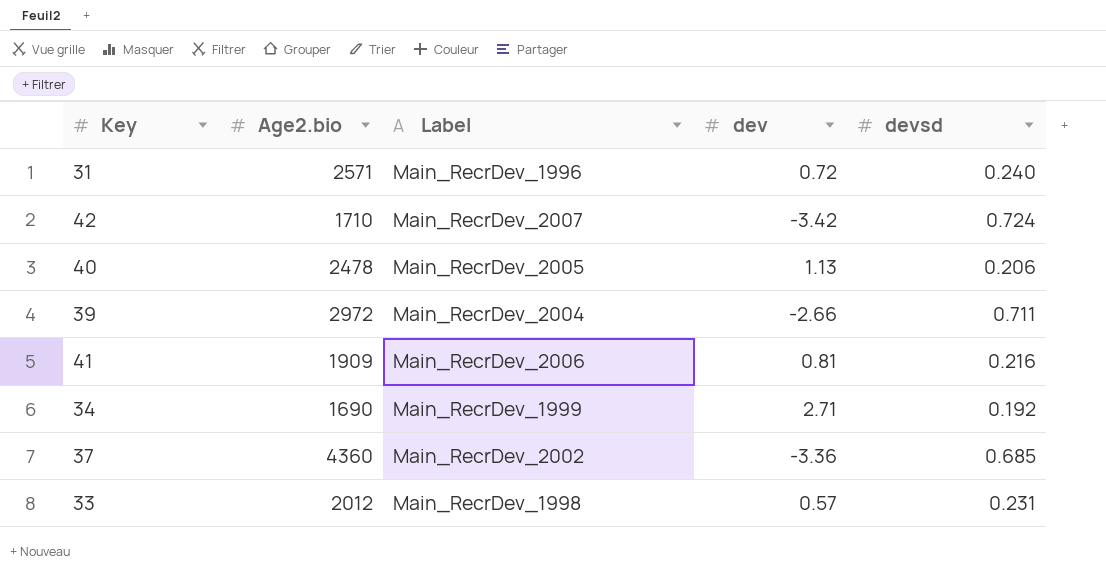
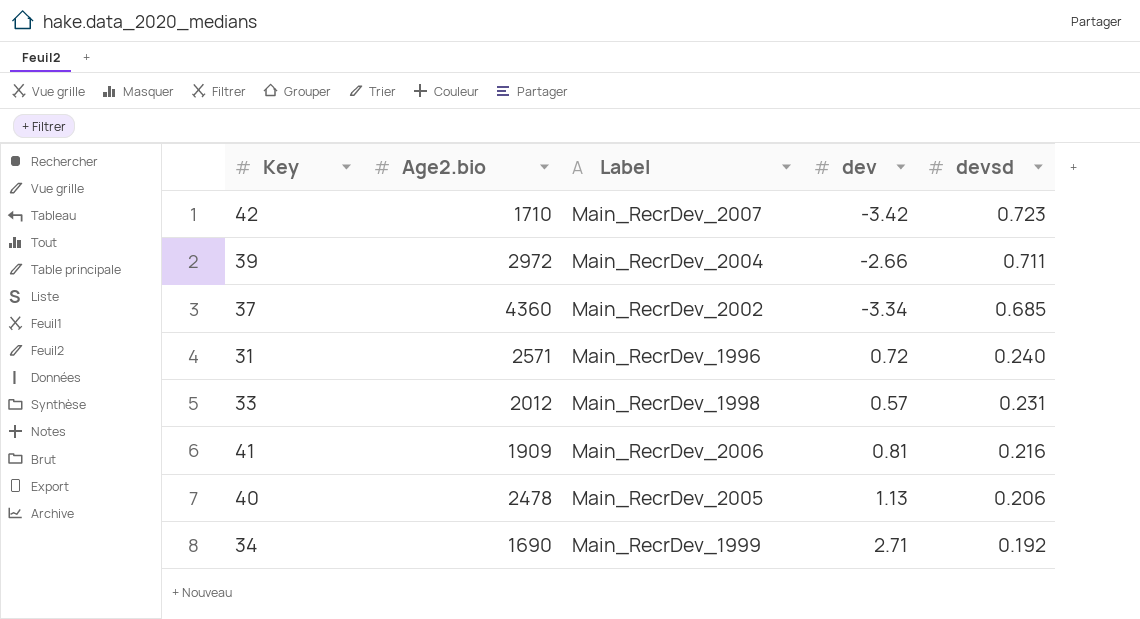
row order: none -> devsd descending
42 | devsd: 0.724 -> 0.723
37 | dev: -3.36 -> -3.34

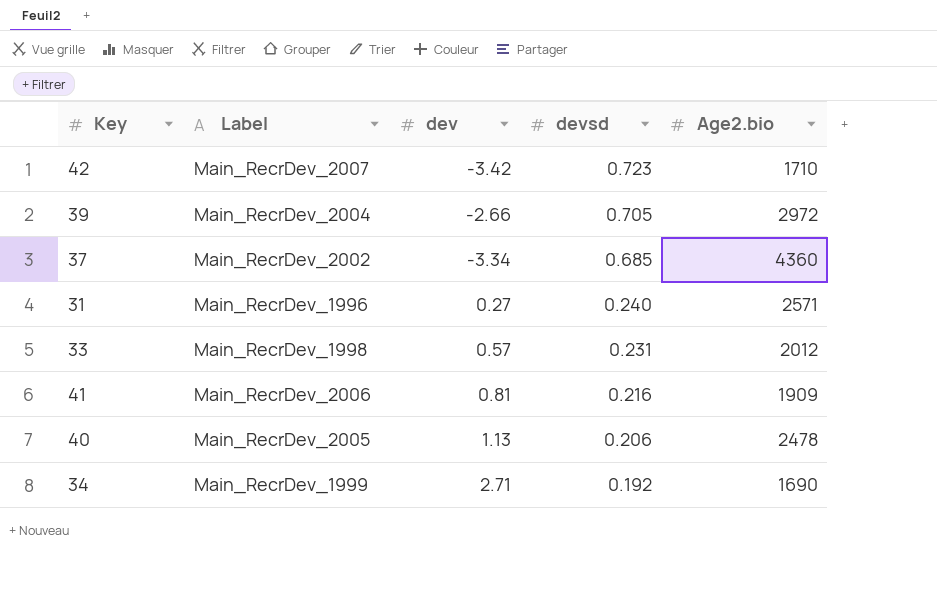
column Age2.bio | position: 2 -> 5
39 | devsd: 0.711 -> 0.705
31 | dev: 0.72 -> 0.27

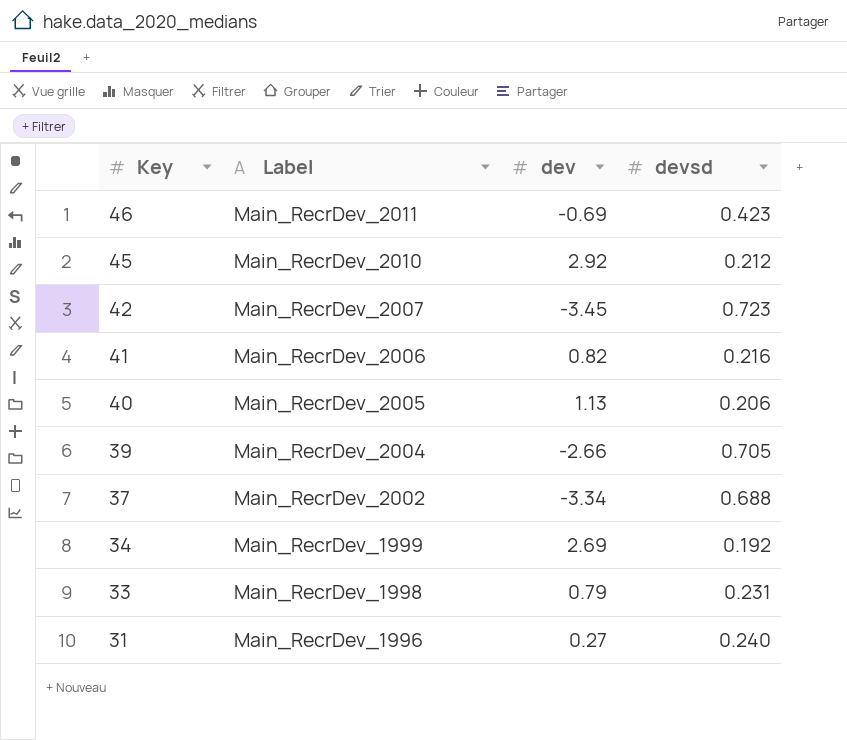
row order: devsd descending -> Key descending
column Age2.bio | position: 5 -> none
row 46: none -> Main_RecrDev_2011 | -0.69 | 0.423
row 45: none -> Main_RecrDev_2010 | 2.92 | 0.212
42 | dev: -3.42 -> -3.45
41 | dev: 0.81 -> 0.82
37 | devsd: 0.685 -> 0.688
34 | dev: 2.71 -> 2.69
33 | dev: 0.57 -> 0.79

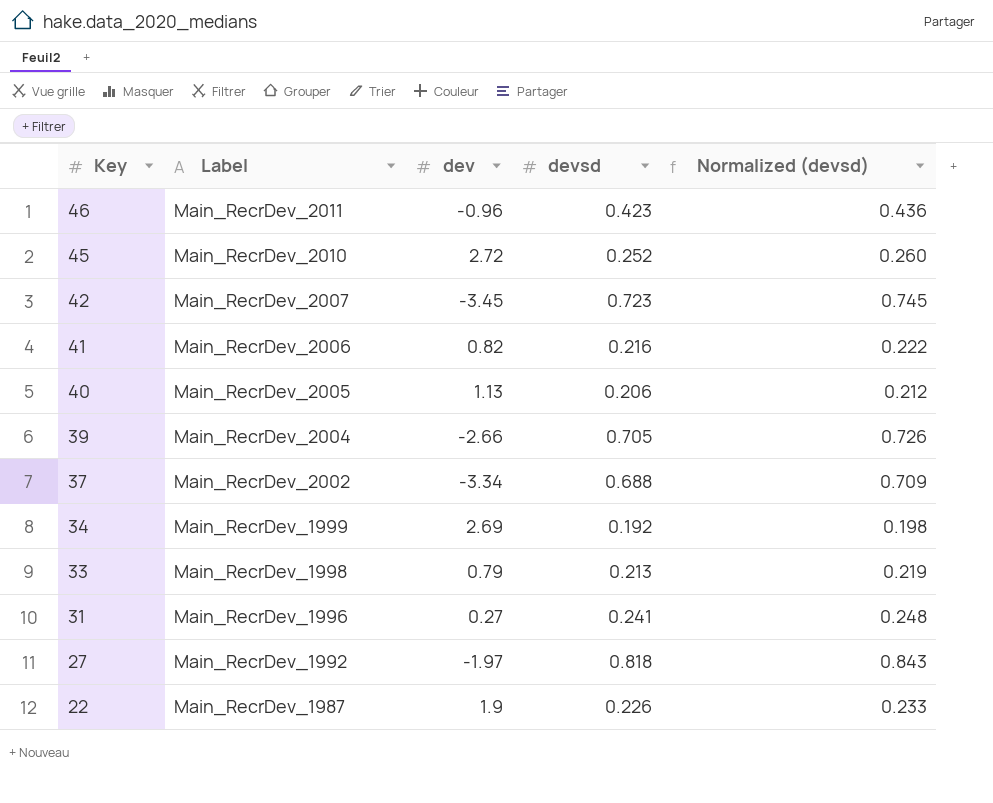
column Normalized (devsd) | formula: none -> [devsd] * 1.03
46 | dev: -0.69 -> -0.96
45 | dev: 2.92 -> 2.72
45 | devsd: 0.212 -> 0.252
33 | devsd: 0.231 -> 0.213
31 | devsd: 0.240 -> 0.241
row 27: none -> Main_RecrDev_1992 | -1.97 | 0.818 | 0.843
row 22: none -> Main_RecrDev_1987 | 1.9 | 0.226 | 0.233

